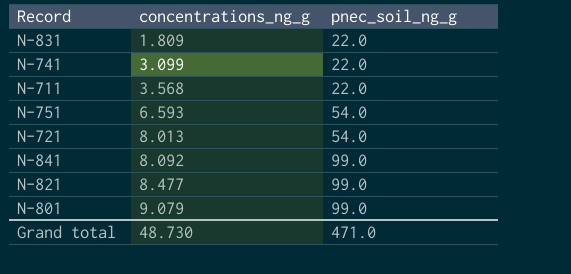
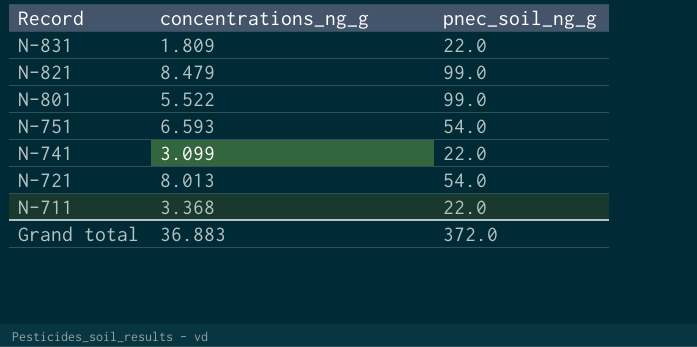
row order: concentrations_ng_g ascending -> Record descending
row N-841: 8.092 | 99.0 -> none
N-821 | concentrations_ng_g: 8.477 -> 8.479
N-801 | concentrations_ng_g: 9.079 -> 5.522
N-711 | concentrations_ng_g: 3.568 -> 3.368
Grand total | concentrations_ng_g: 48.730 -> 36.883
Grand total | pnec_soil_ng_g: 471.0 -> 372.0

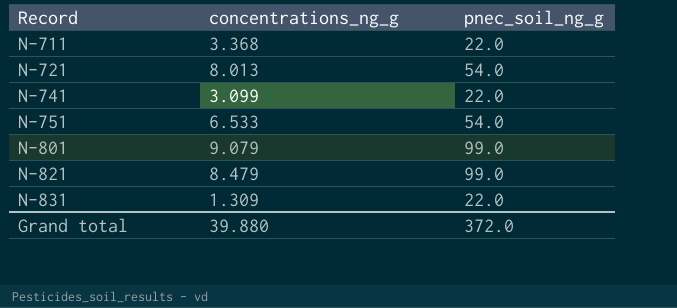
row order: Record descending -> Record ascending
N-751 | concentrations_ng_g: 6.593 -> 6.533
N-801 | concentrations_ng_g: 5.522 -> 9.079
N-831 | concentrations_ng_g: 1.809 -> 1.309
Grand total | concentrations_ng_g: 36.883 -> 39.880

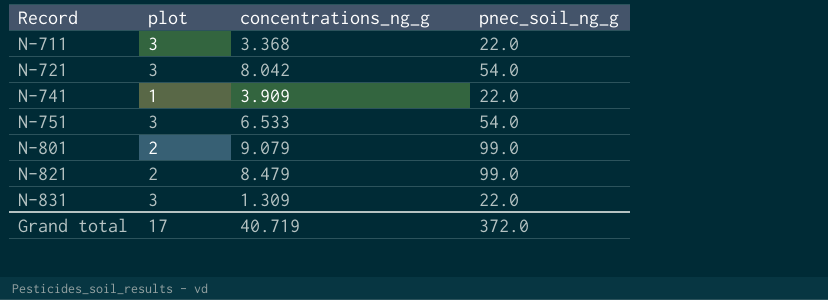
column plot | position: none -> 2
N-721 | concentrations_ng_g: 8.013 -> 8.042
N-741 | concentrations_ng_g: 3.099 -> 3.909
Grand total | concentrations_ng_g: 39.880 -> 40.719

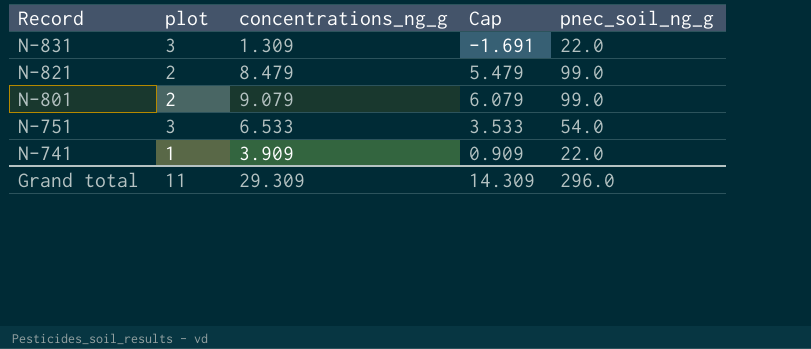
row order: Record ascending -> Record descending
column Cap | formula: none -> [concentrations_ng_g] - 3
row N-711: 3 | 3.368 | 22.0 -> none
row N-721: 3 | 8.042 | 54.0 -> none
Grand total | plot: 17 -> 11
Grand total | concentrations_ng_g: 40.719 -> 29.309
Grand total | pnec_soil_ng_g: 372.0 -> 296.0

